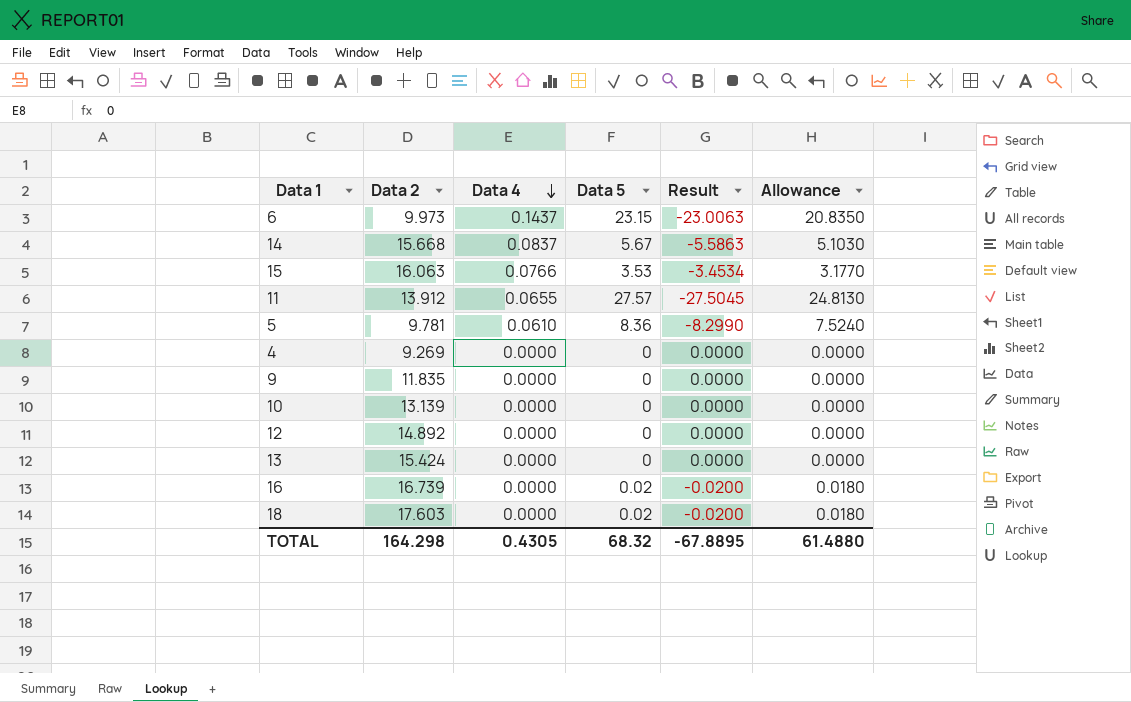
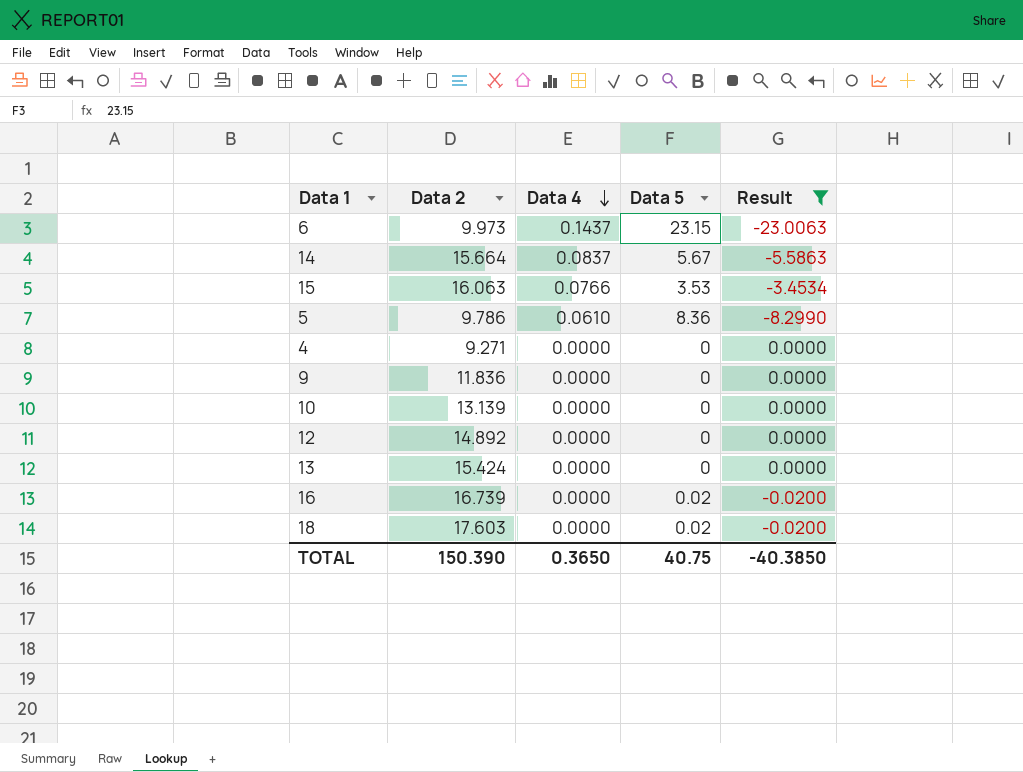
filter: none -> Result != -27.5045
column Allowance | formula: [Data 5] * 0.9 -> none
14 | Data 2: 15.668 -> 15.664
5 | Data 2: 9.781 -> 9.786
4 | Data 2: 9.269 -> 9.271
9 | Data 2: 11.835 -> 11.836
TOTAL | Data 2: 164.298 -> 150.390
TOTAL | Data 4: 0.4305 -> 0.3650
TOTAL | Data 5: 68.32 -> 40.75
TOTAL | Result: -67.8895 -> -40.3850

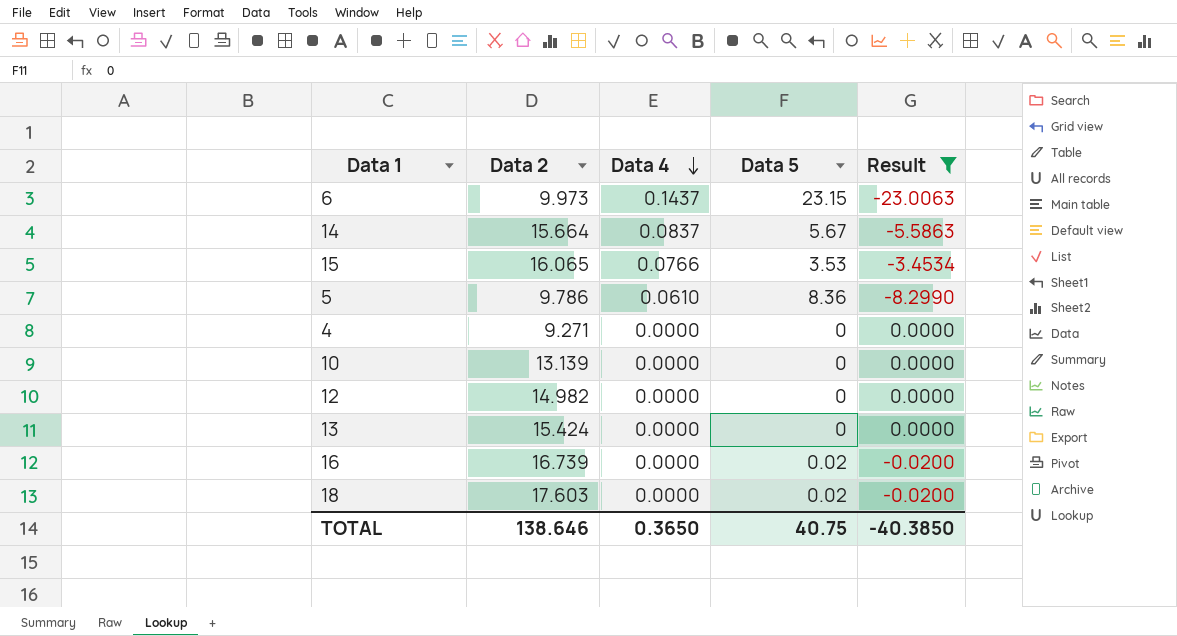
row 9: 11.836 | 0.0000 | 0 | 0.0000 -> none
15 | Data 2: 16.063 -> 16.065
12 | Data 2: 14.892 -> 14.982
TOTAL | Data 2: 150.390 -> 138.646

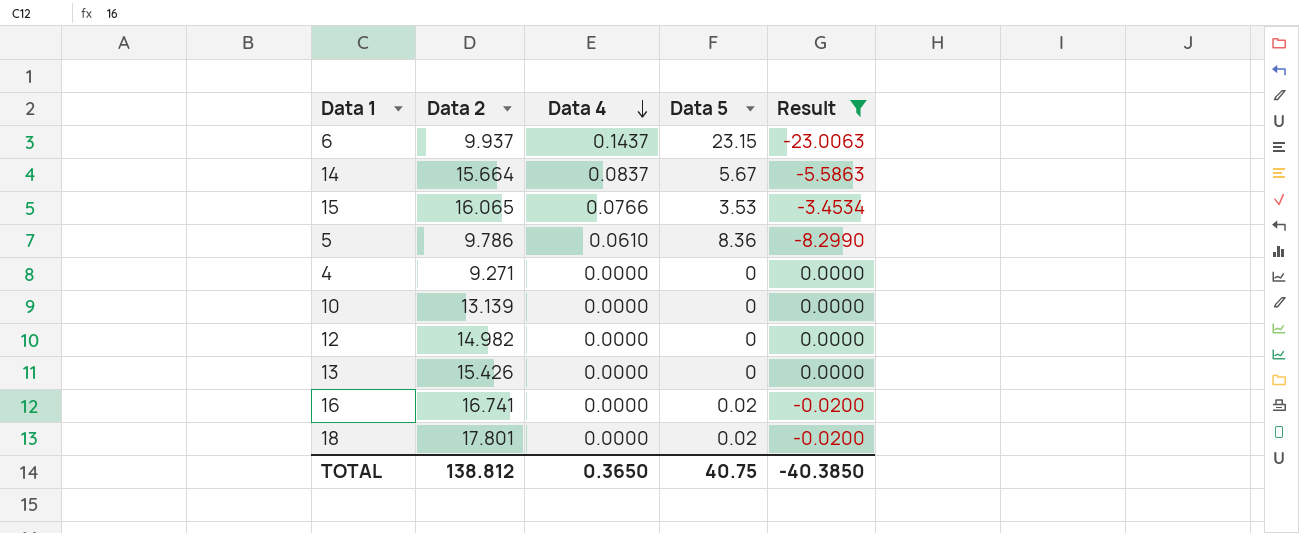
6 | Data 2: 9.973 -> 9.937
13 | Data 2: 15.424 -> 15.426
16 | Data 2: 16.739 -> 16.741
18 | Data 2: 17.603 -> 17.801
TOTAL | Data 2: 138.646 -> 138.812

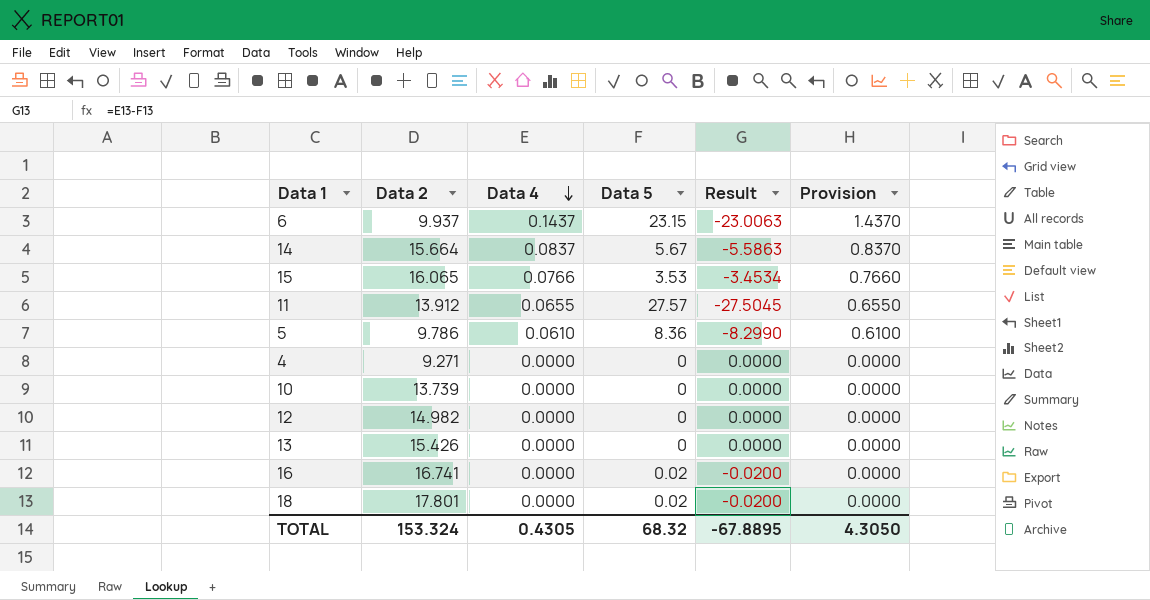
filter: Result != -27.5045 -> none
column Provision | formula: none -> [Data 4] * 10
10 | Data 2: 13.139 -> 13.739
TOTAL | Data 2: 138.812 -> 153.324
TOTAL | Data 4: 0.3650 -> 0.4305
TOTAL | Data 5: 40.75 -> 68.32
TOTAL | Result: -40.3850 -> -67.8895

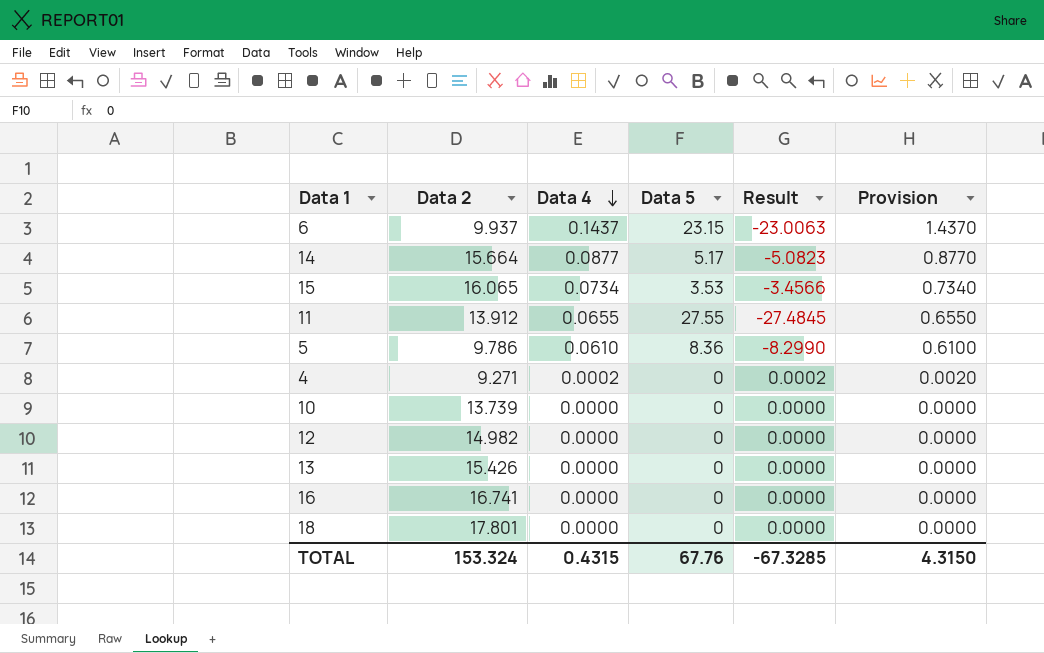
14 | Data 4: 0.0837 -> 0.0877
14 | Data 5: 5.67 -> 5.17
14 | Result: -5.5863 -> -5.0823
14 | Provision: 0.8370 -> 0.8770
15 | Data 4: 0.0766 -> 0.0734
15 | Result: -3.4534 -> -3.4566
15 | Provision: 0.7660 -> 0.7340
11 | Data 5: 27.57 -> 27.55
11 | Result: -27.5045 -> -27.4845
4 | Data 4: 0.0000 -> 0.0002
4 | Result: 0.0000 -> 0.0002
4 | Provision: 0.0000 -> 0.0020
16 | Data 5: 0.02 -> 0
16 | Result: -0.0200 -> 0.0000
18 | Data 5: 0.02 -> 0
18 | Result: -0.0200 -> 0.0000
TOTAL | Data 4: 0.4305 -> 0.4315
TOTAL | Data 5: 68.32 -> 67.76
TOTAL | Result: -67.8895 -> -67.3285
TOTAL | Provision: 4.3050 -> 4.3150

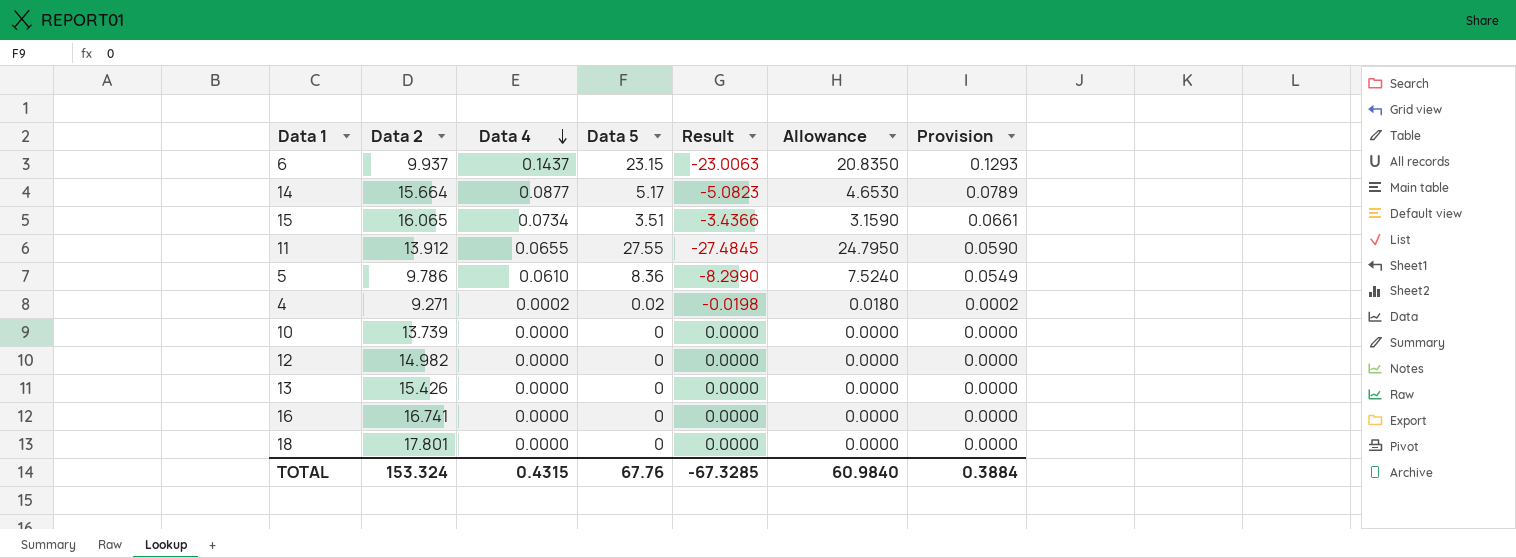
column Allowance | formula: none -> [Data 5] * 0.9
column Provision | formula: [Data 4] * 10 -> [Data 4] * 0.9
15 | Data 5: 3.53 -> 3.51
15 | Result: -3.4566 -> -3.4366
4 | Data 5: 0 -> 0.02
4 | Result: 0.0002 -> -0.0198
TOTAL | Provision: 4.3150 -> 0.3884

